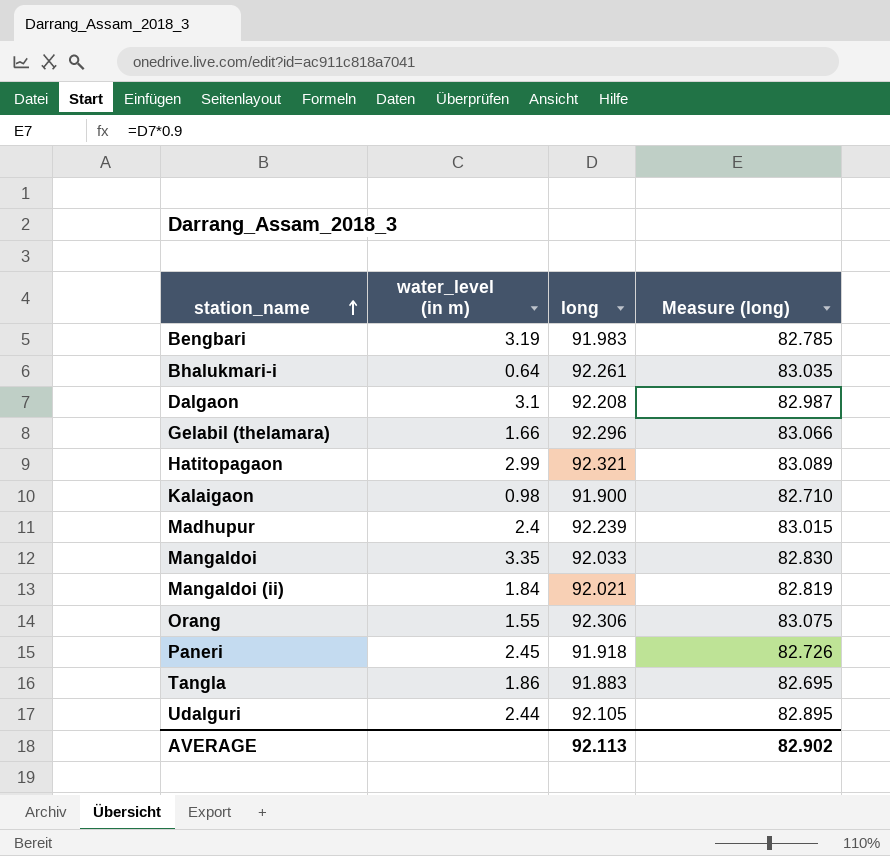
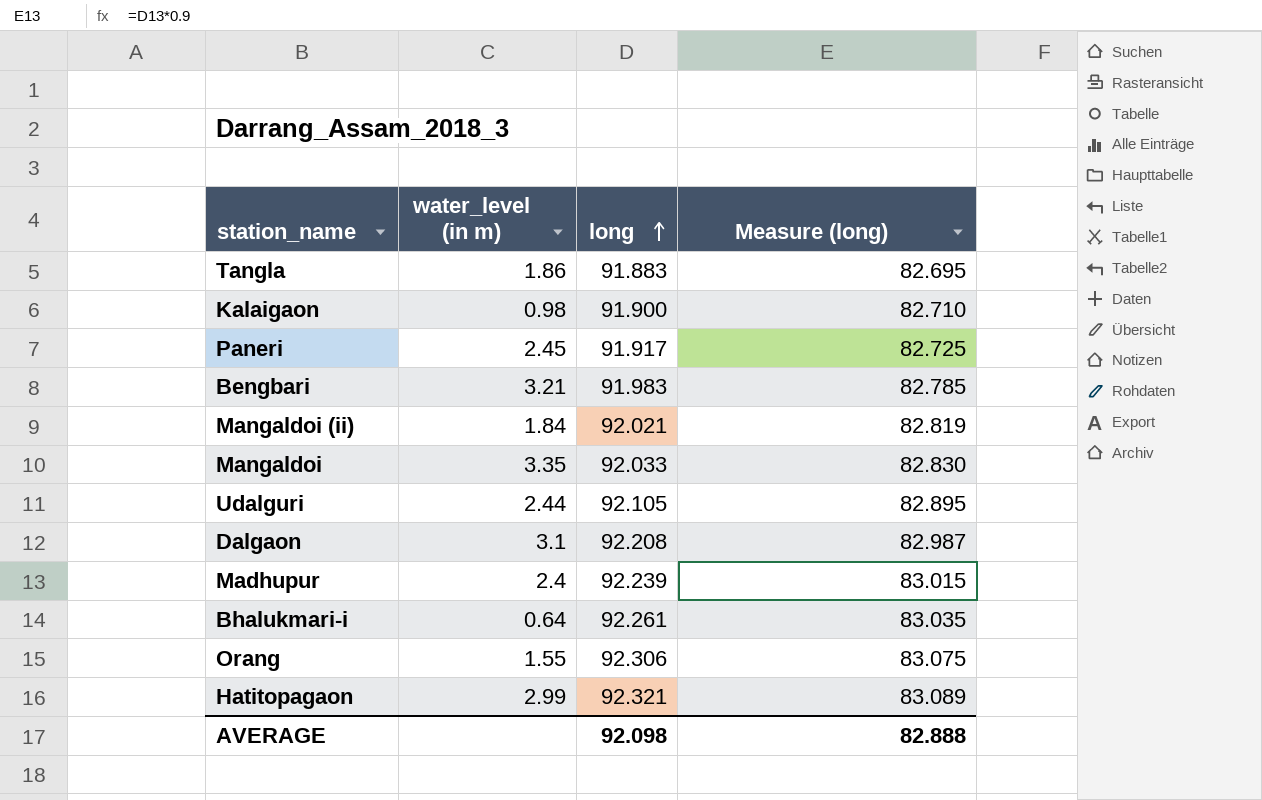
row order: station_name ascending -> long ascending
row Gelabil (thelamara): 1.66 | 92.296 | 83.066 -> none
Paneri | long: 91.918 -> 91.917
Paneri | Measure (long): 82.726 -> 82.725
Bengbari | water_level (in m): 3.19 -> 3.21
AVERAGE | long: 92.113 -> 92.098
AVERAGE | Measure (long): 82.902 -> 82.888

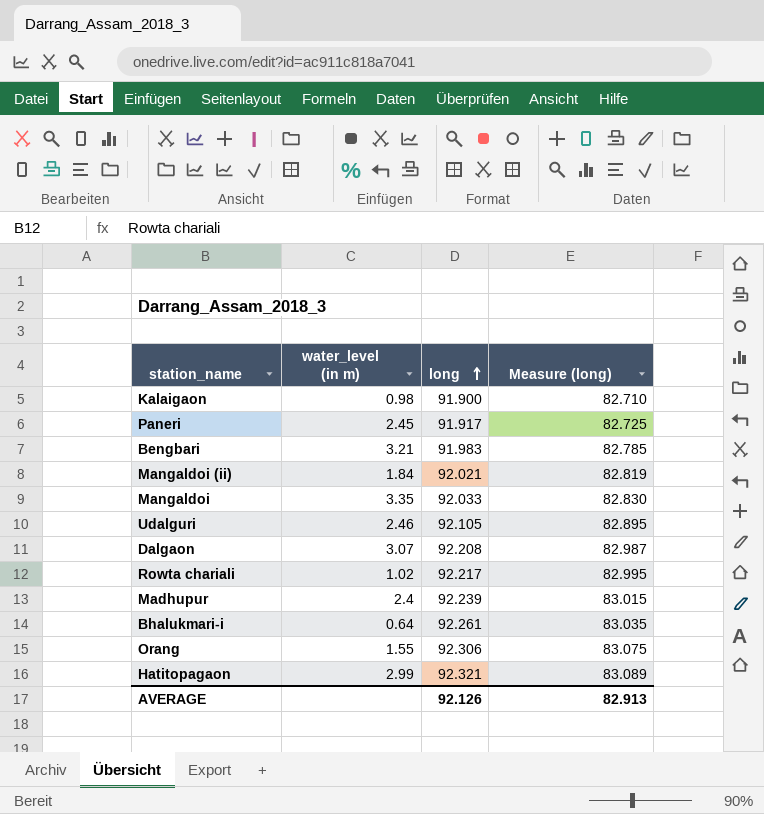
row Tangla: 1.86 | 91.883 | 82.695 -> none
Udalguri | water_level (in m): 2.44 -> 2.46
Dalgaon | water_level (in m): 3.1 -> 3.07
row Rowta chariali: none -> 1.02 | 92.217 | 82.995
AVERAGE | long: 92.098 -> 92.126
AVERAGE | Measure (long): 82.888 -> 82.913

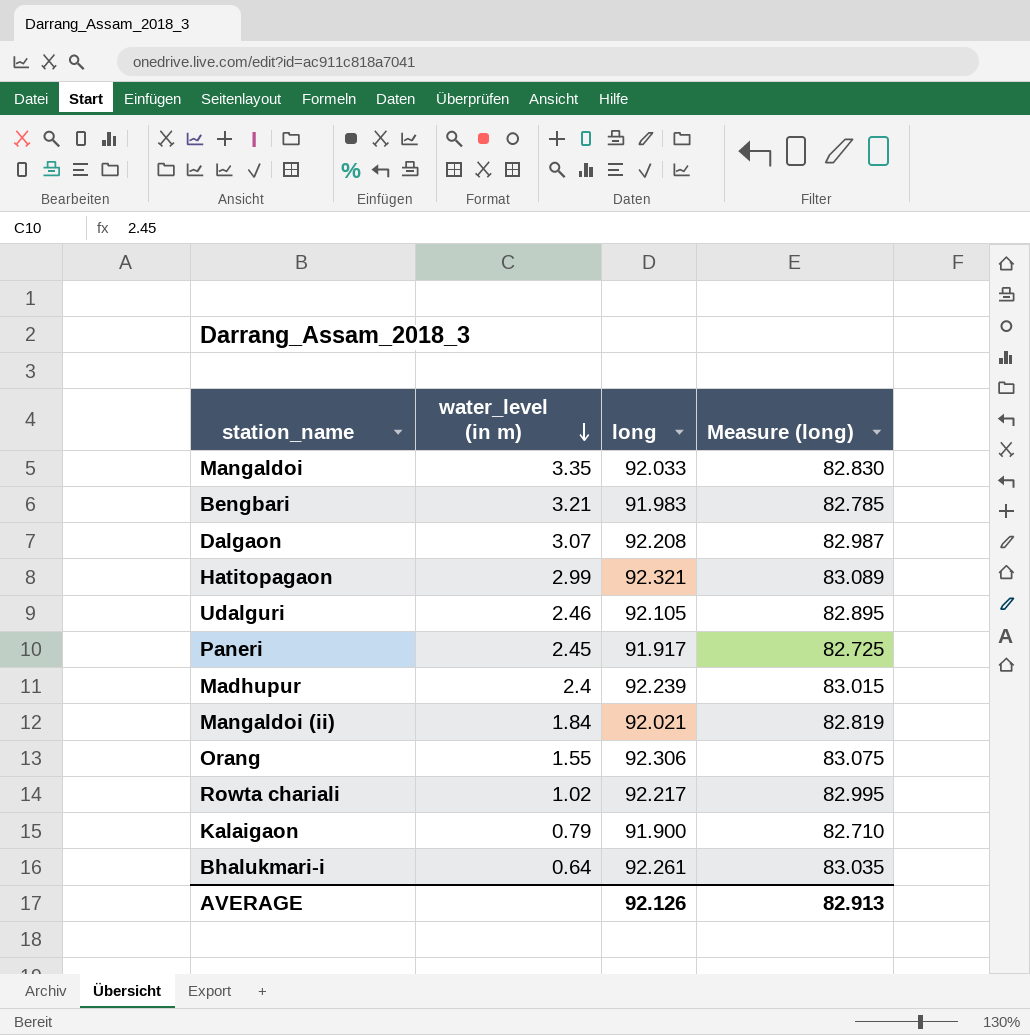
row order: long ascending -> water_level (in m) descending
Kalaigaon | water_level (in m): 0.98 -> 0.79

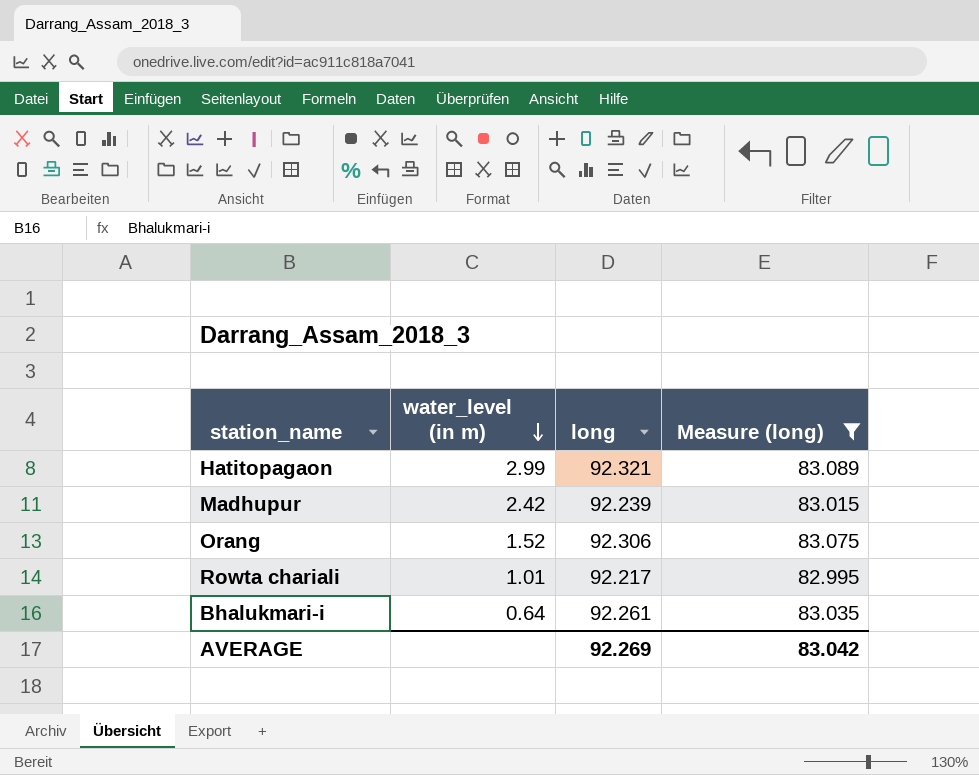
filter: none -> Measure (long) >= 82.995
Madhupur | water_level (in m): 2.4 -> 2.42
Orang | water_level (in m): 1.55 -> 1.52
Rowta chariali | water_level (in m): 1.02 -> 1.01
AVERAGE | long: 92.126 -> 92.269
AVERAGE | Measure (long): 82.913 -> 83.042

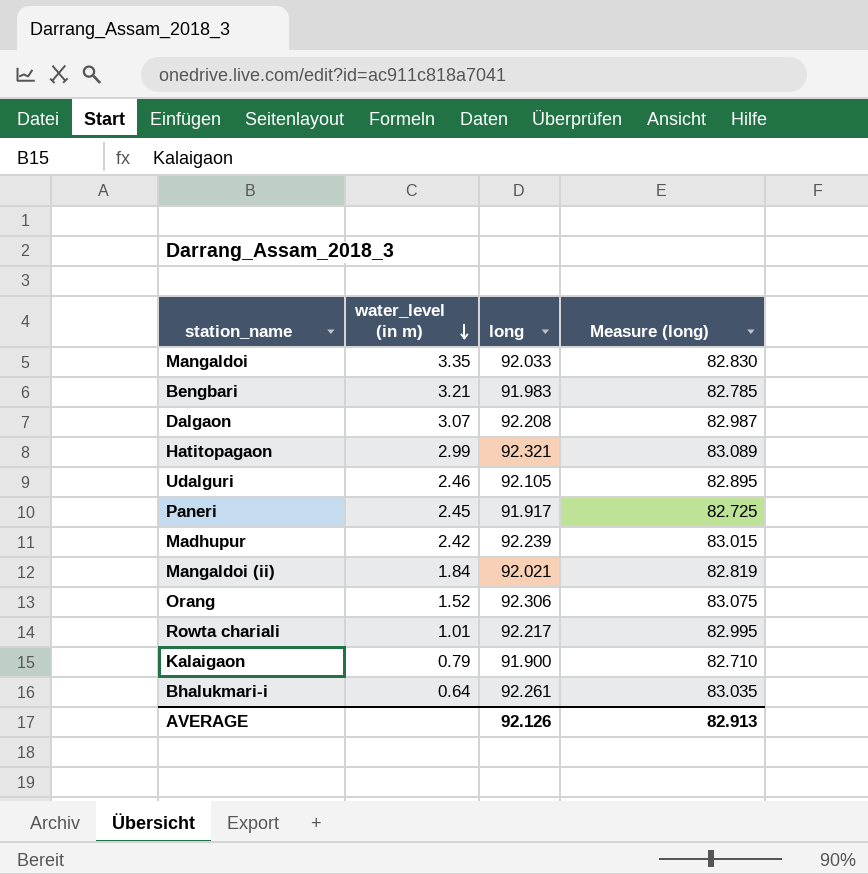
filter: Measure (long) >= 82.995 -> none
AVERAGE | long: 92.269 -> 92.126
AVERAGE | Measure (long): 83.042 -> 82.913

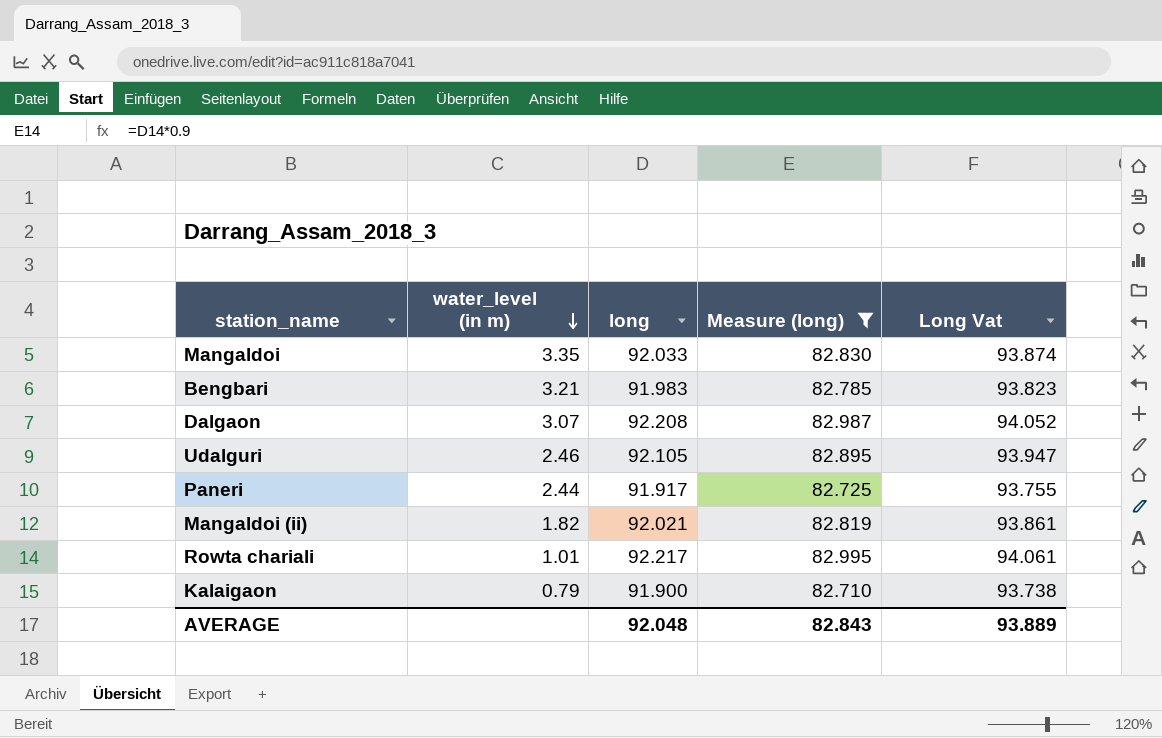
filter: none -> Measure (long) <= 82.995
column Long Vat | formula: none -> [long] * 1.02
Paneri | water_level (in m): 2.45 -> 2.44
Mangaldoi (ii) | water_level (in m): 1.84 -> 1.82
AVERAGE | long: 92.126 -> 92.048
AVERAGE | Measure (long): 82.913 -> 82.843

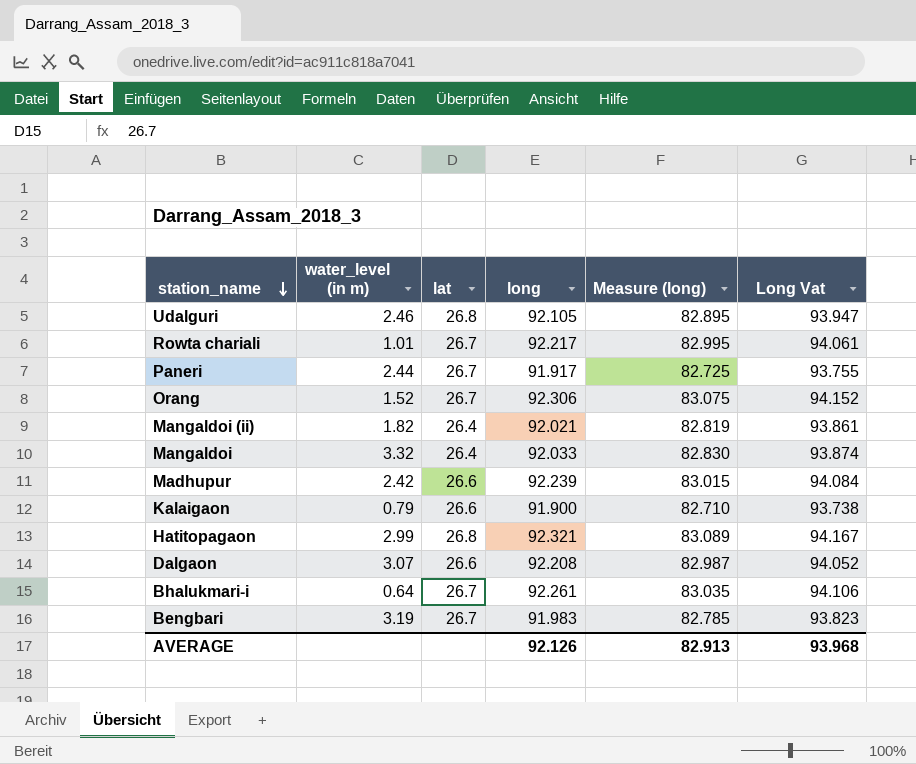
filter: Measure (long) <= 82.995 -> none
row order: water_level (in m) descending -> station_name descending
column lat | position: none -> 3
Mangaldoi | water_level (in m): 3.35 -> 3.32
Bengbari | water_level (in m): 3.21 -> 3.19
AVERAGE | long: 92.048 -> 92.126
AVERAGE | Measure (long): 82.843 -> 82.913
AVERAGE | Long Vat: 93.889 -> 93.968

